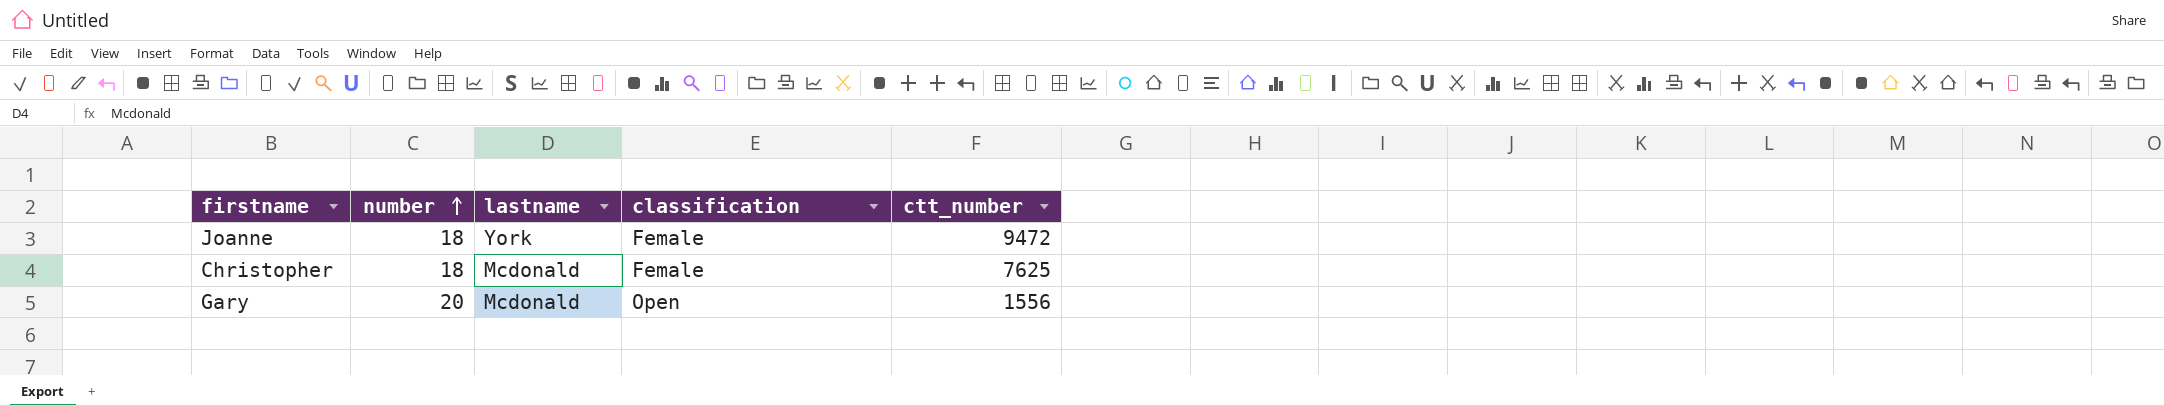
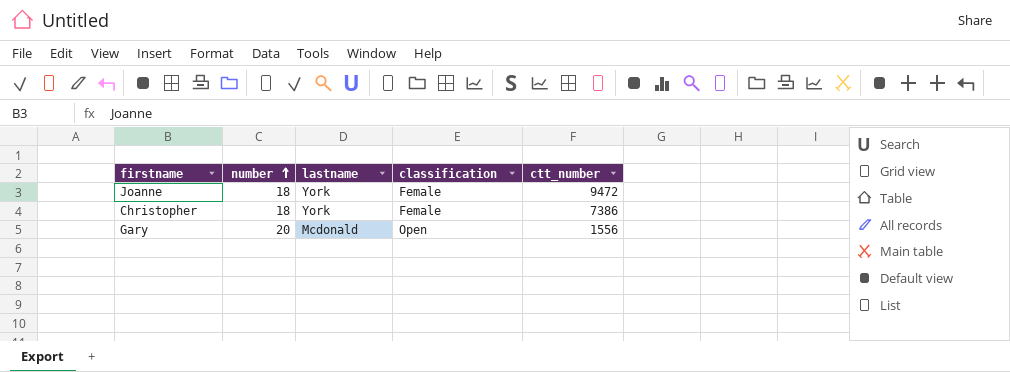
Christopher | lastname: Mcdonald -> York
Christopher | ctt_number: 7625 -> 7386

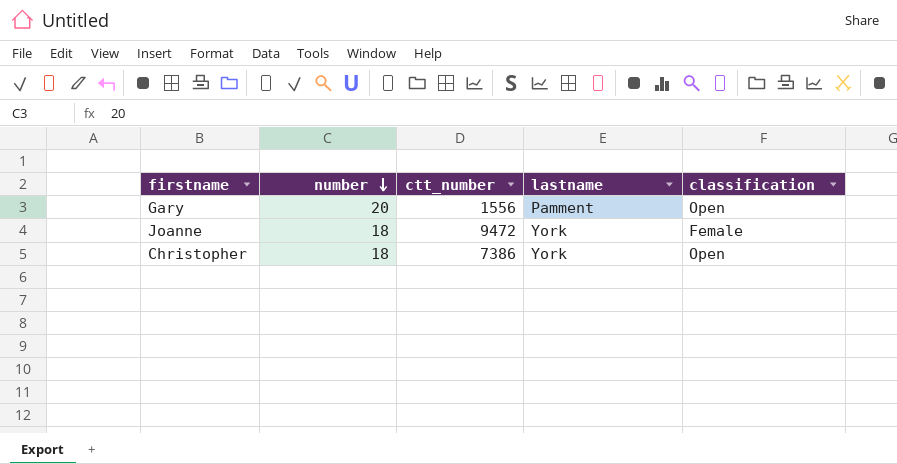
row order: number ascending -> number descending
column ctt_number | position: 5 -> 3
Gary | lastname: Mcdonald -> Pamment
Christopher | classification: Female -> Open

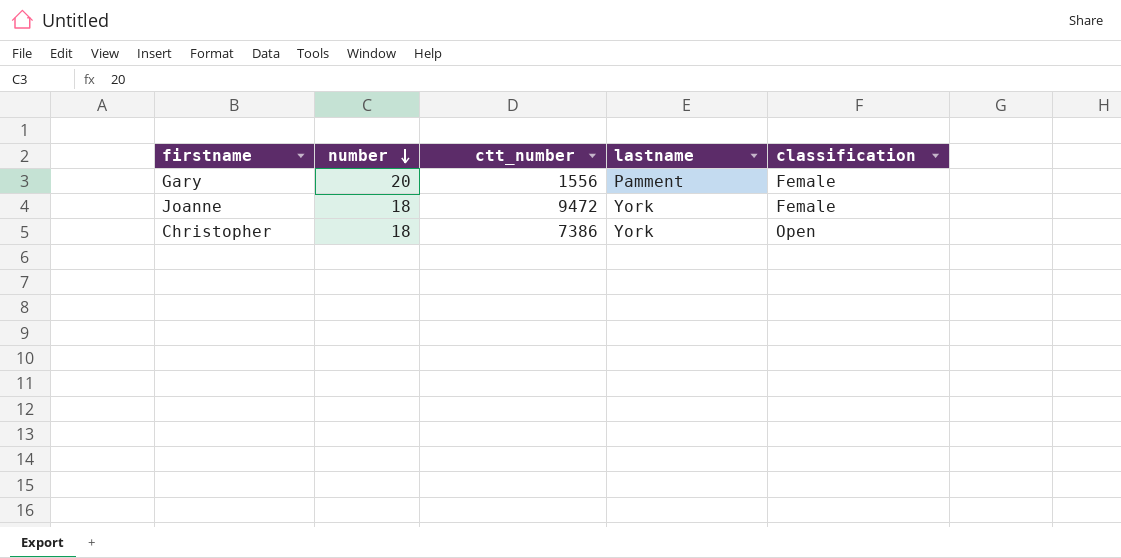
Gary | classification: Open -> Female

